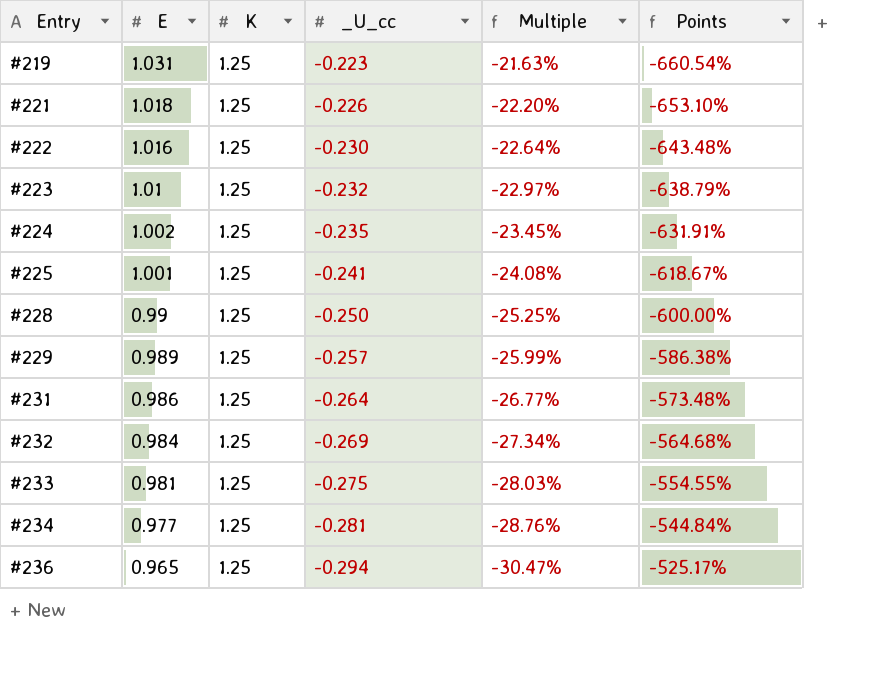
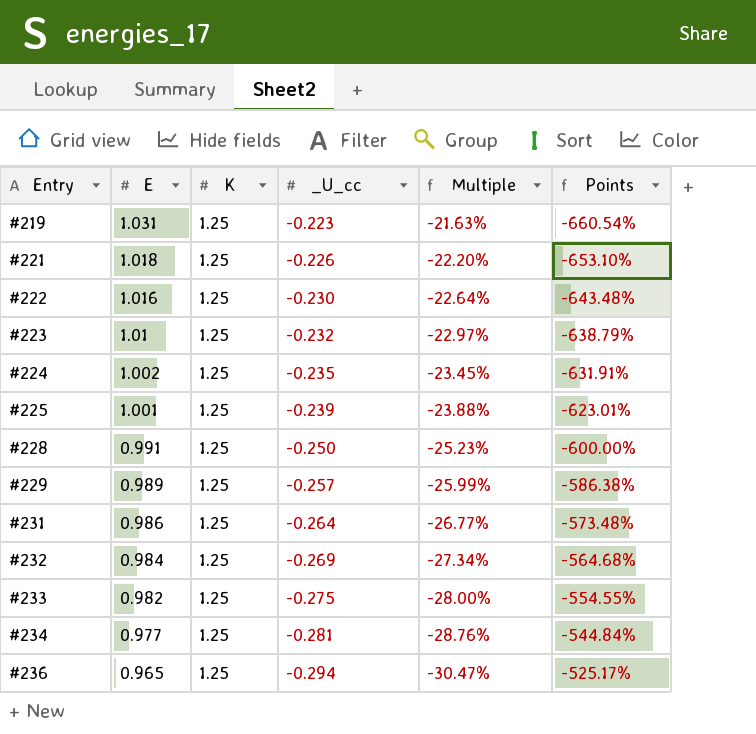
#225 | _U_cc: -0.241 -> -0.239
#225 | Multiple: -24.08% -> -23.88%
#225 | Points: -618.67% -> -623.01%
#228 | E: 0.99 -> 0.991
#228 | Multiple: -25.25% -> -25.23%
#233 | E: 0.981 -> 0.982
#233 | Multiple: -28.03% -> -28.00%

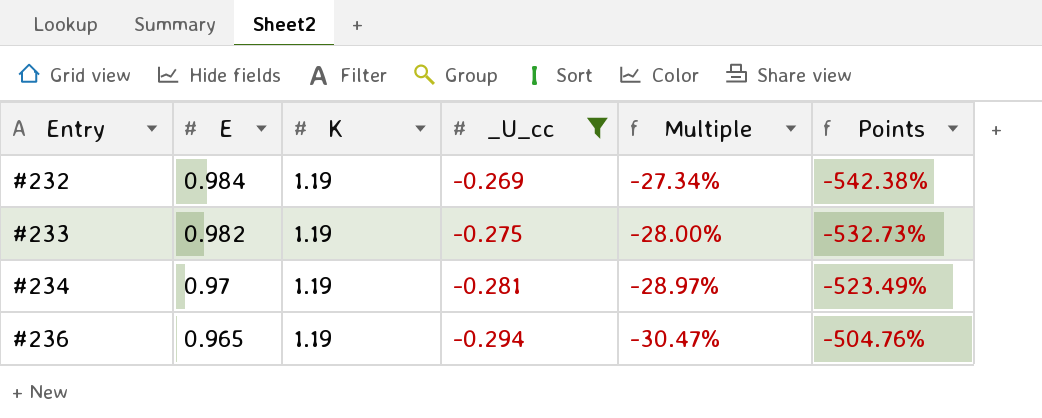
filter: none -> _U_cc <= -0.269
#232 | K: 1.25 -> 1.19
#232 | Points: -564.68% -> -542.38%
#233 | K: 1.25 -> 1.19
#233 | Points: -554.55% -> -532.73%
#234 | E: 0.977 -> 0.97
#234 | K: 1.25 -> 1.19
#234 | Multiple: -28.76% -> -28.97%
#234 | Points: -544.84% -> -523.49%
#236 | K: 1.25 -> 1.19
#236 | Points: -525.17% -> -504.76%

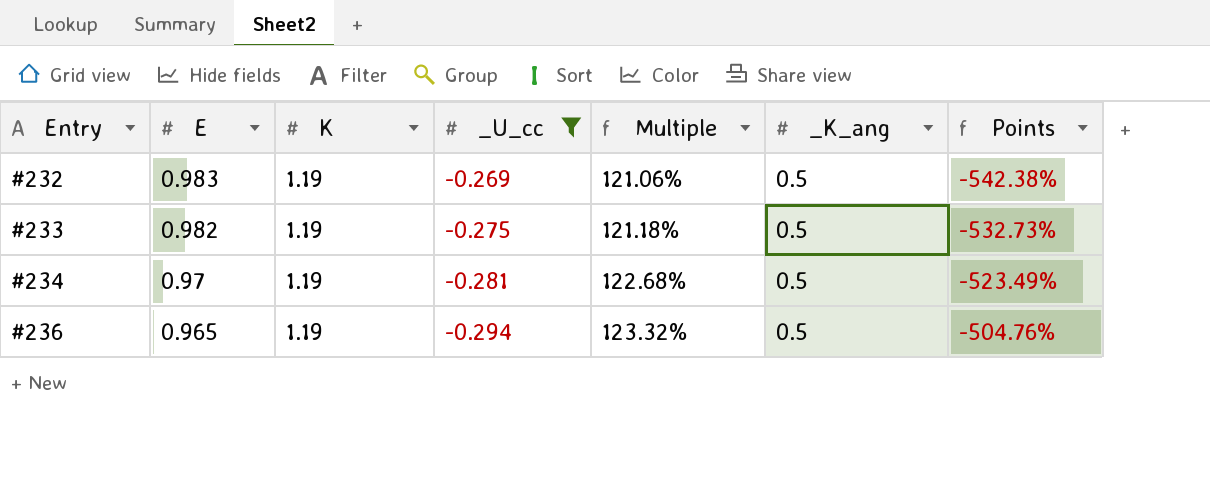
column Multiple | formula: [_U_cc] / [E] -> [K] / [E]
column _K_ang | position: none -> 6
#232 | E: 0.984 -> 0.983

